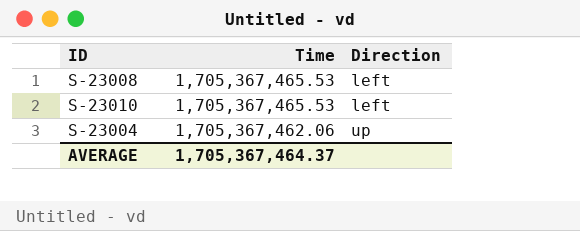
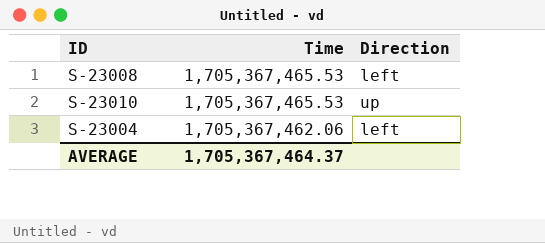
S-23010 | Direction: left -> up
S-23004 | Direction: up -> left

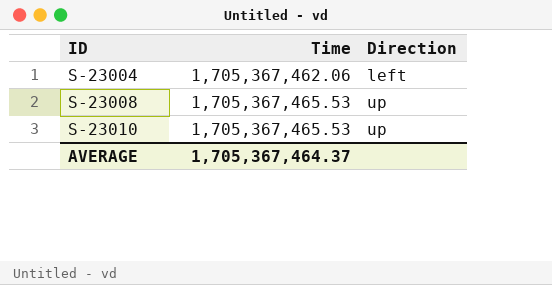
row order: Time descending -> ID ascending
S-23008 | Direction: left -> up

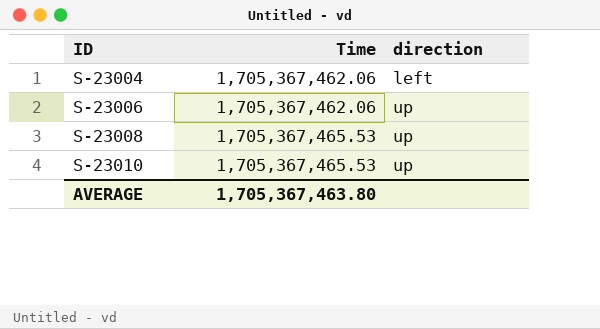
column name: Direction -> direction
row S-23006: none -> 1,705,367,462.06 | up
AVERAGE | Time: 1,705,367,464.37 -> 1,705,367,463.80

